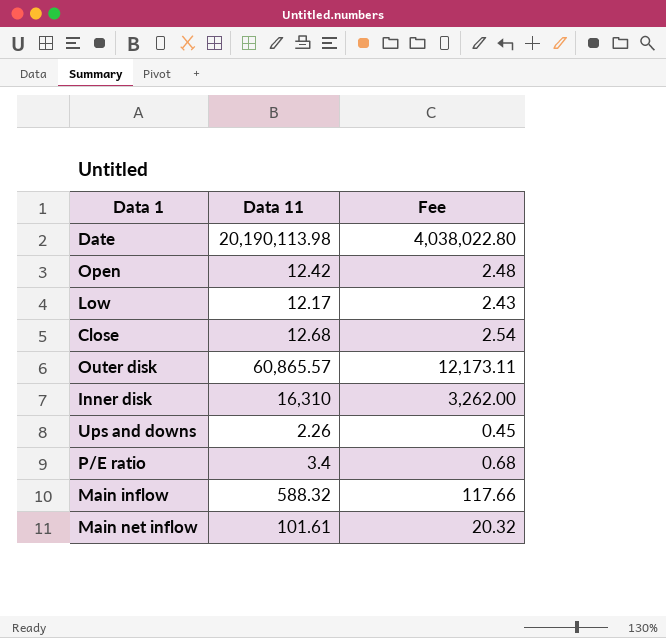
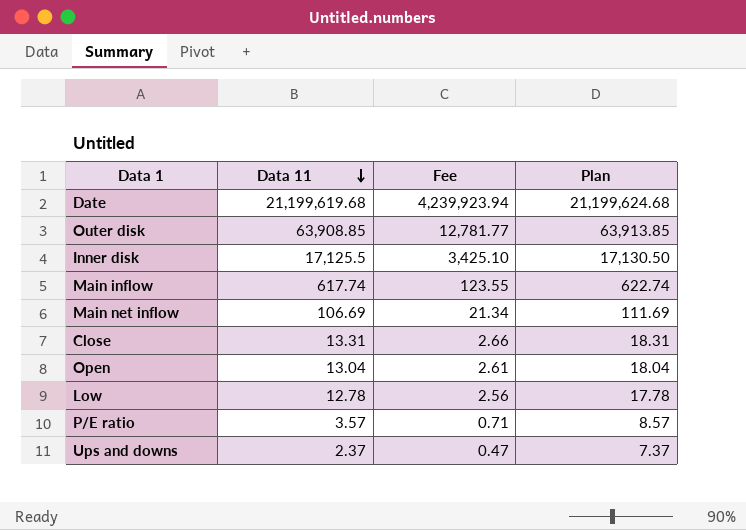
row order: none -> Data 11 descending
column Plan | formula: none -> [Data 11] + 5
Date | Data 11: 20,190,113.98 -> 21,199,619.68
Date | Fee: 4,038,022.80 -> 4,239,923.94
Outer disk | Data 11: 60,865.57 -> 63,908.85
Outer disk | Fee: 12,173.11 -> 12,781.77
Inner disk | Data 11: 16,310 -> 17,125.5
Inner disk | Fee: 3,262.00 -> 3,425.10
Main inflow | Data 11: 588.32 -> 617.74
Main inflow | Fee: 117.66 -> 123.55
Main net inflow | Data 11: 101.61 -> 106.69
Main net inflow | Fee: 20.32 -> 21.34
Close | Data 11: 12.68 -> 13.31
Close | Fee: 2.54 -> 2.66
Open | Data 11: 12.42 -> 13.04
Open | Fee: 2.48 -> 2.61
Low | Data 11: 12.17 -> 12.78
Low | Fee: 2.43 -> 2.56
P/E ratio | Data 11: 3.4 -> 3.57
P/E ratio | Fee: 0.68 -> 0.71
Ups and downs | Data 11: 2.26 -> 2.37
Ups and downs | Fee: 0.45 -> 0.47

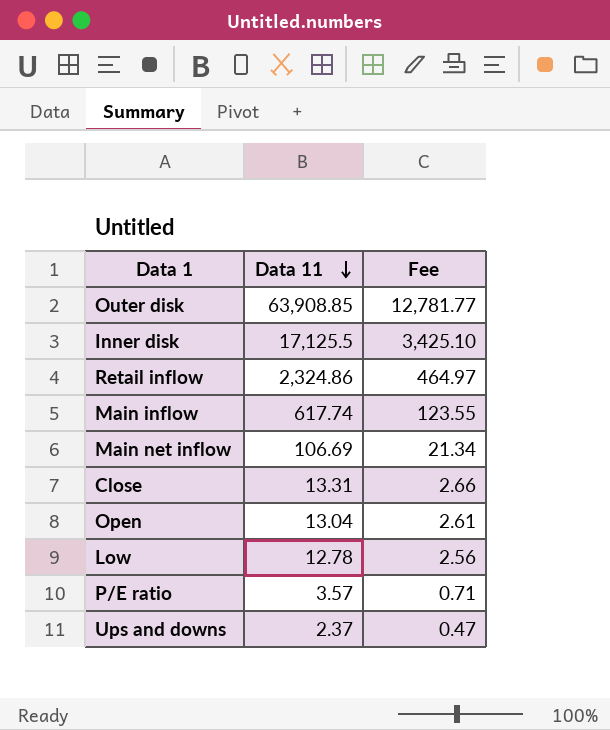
column Plan | formula: [Data 11] + 5 -> none
row Date: 21,199,619.68 | 4,239,923.94 | 21,199,624.68 -> none
row Retail inflow: none -> 2,324.86 | 464.97

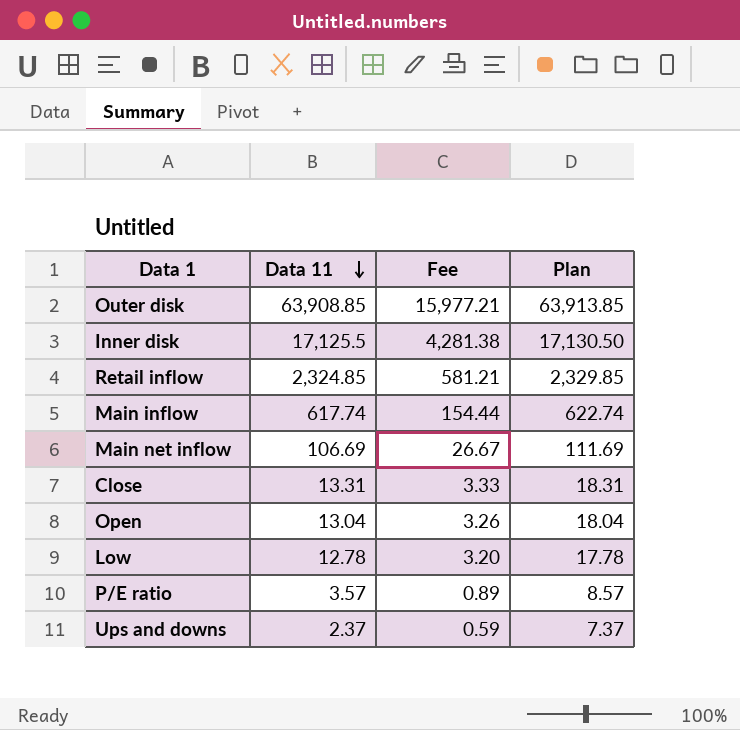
column Fee | formula: [Data 11] * 0.2 -> [Data 11] * 0.25
column Plan | formula: none -> [Data 11] + 5
Retail inflow | Data 11: 2,324.86 -> 2,324.85

